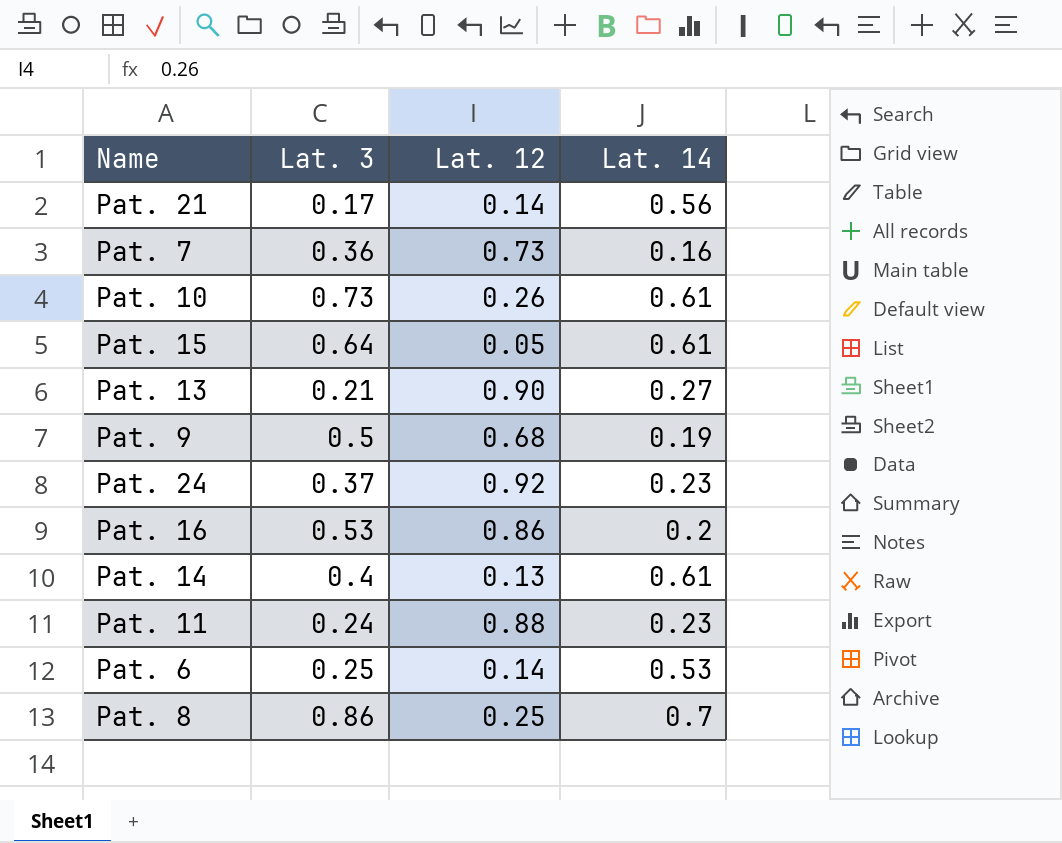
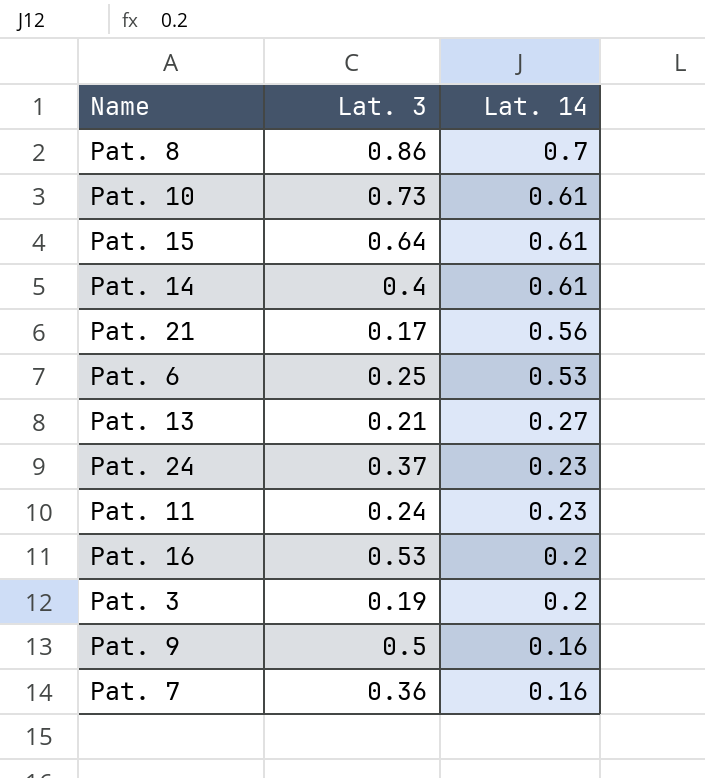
row order: none -> Lat. 14 descending
column Lat. 12 | position: 3 -> none
row Pat. 3: none -> 0.19 | 0.2
Pat. 9 | Lat. 14: 0.19 -> 0.16

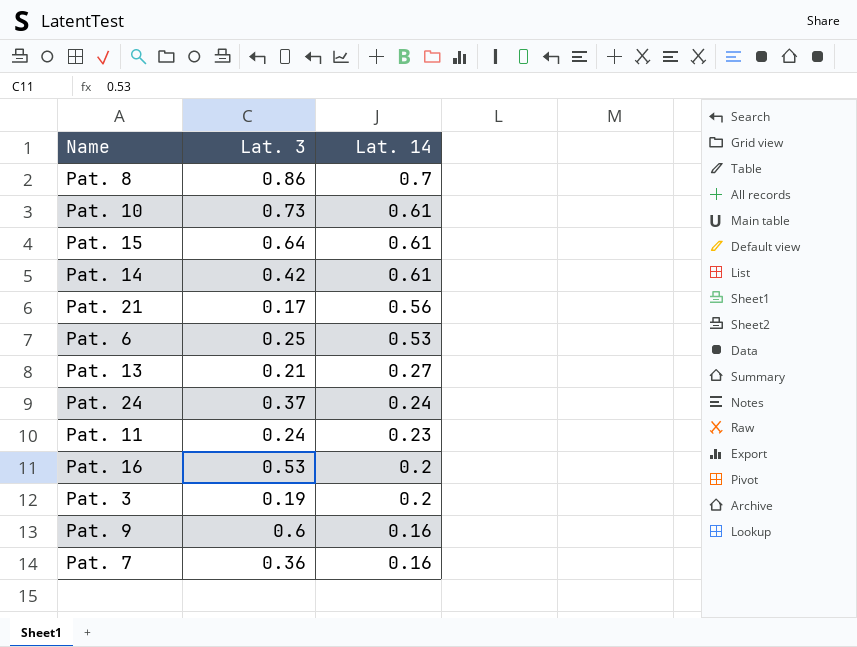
Pat. 14 | Lat. 3: 0.4 -> 0.42
Pat. 24 | Lat. 14: 0.23 -> 0.24
Pat. 9 | Lat. 3: 0.5 -> 0.6

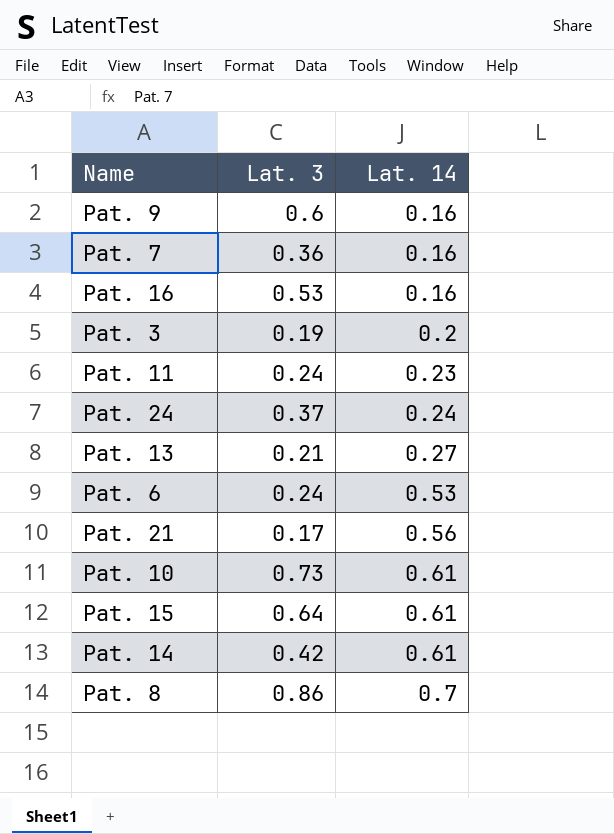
row order: Lat. 14 descending -> Lat. 14 ascending
Pat. 16 | Lat. 14: 0.2 -> 0.16
Pat. 6 | Lat. 3: 0.25 -> 0.24

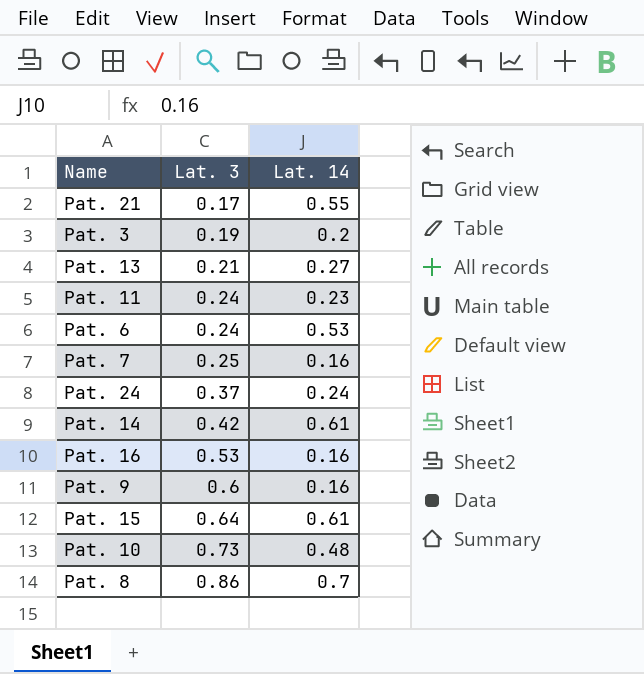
row order: Lat. 14 ascending -> Lat. 3 ascending
Pat. 21 | Lat. 14: 0.56 -> 0.55
Pat. 7 | Lat. 3: 0.36 -> 0.25
Pat. 10 | Lat. 14: 0.61 -> 0.48

